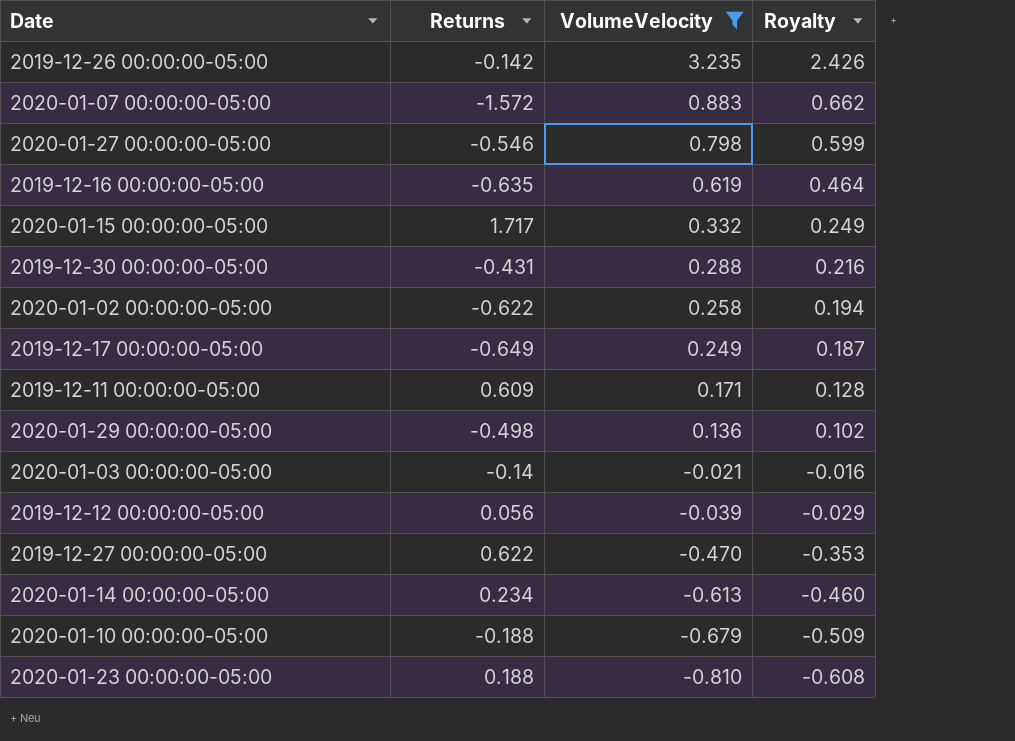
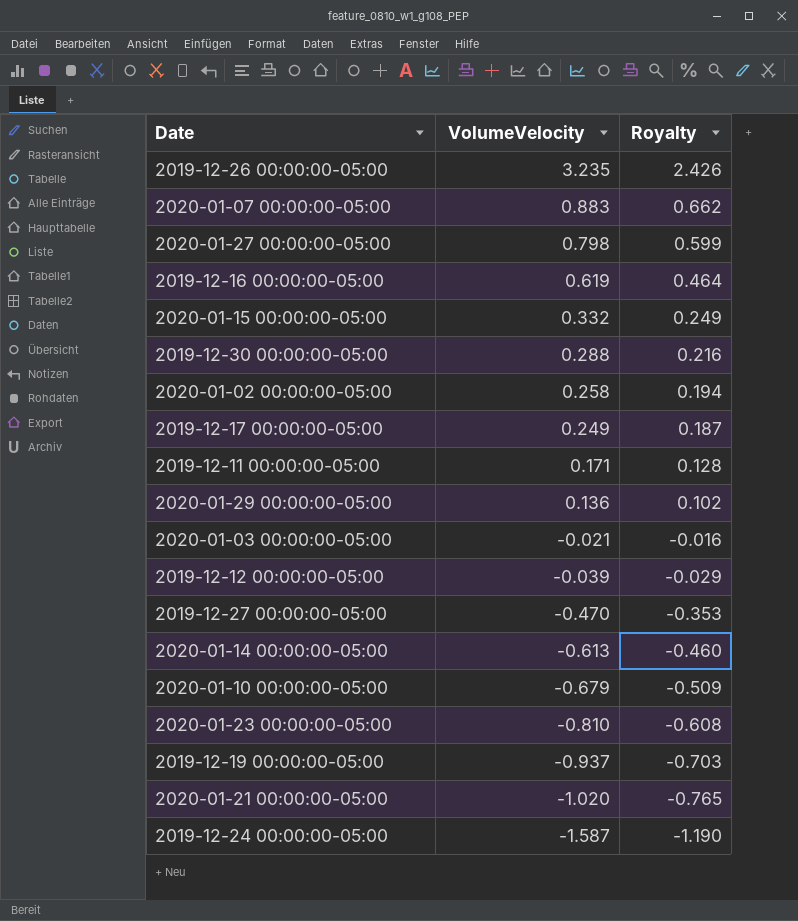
filter: VolumeVelocity >= -0.810 -> none
column Returns | position: 2 -> none

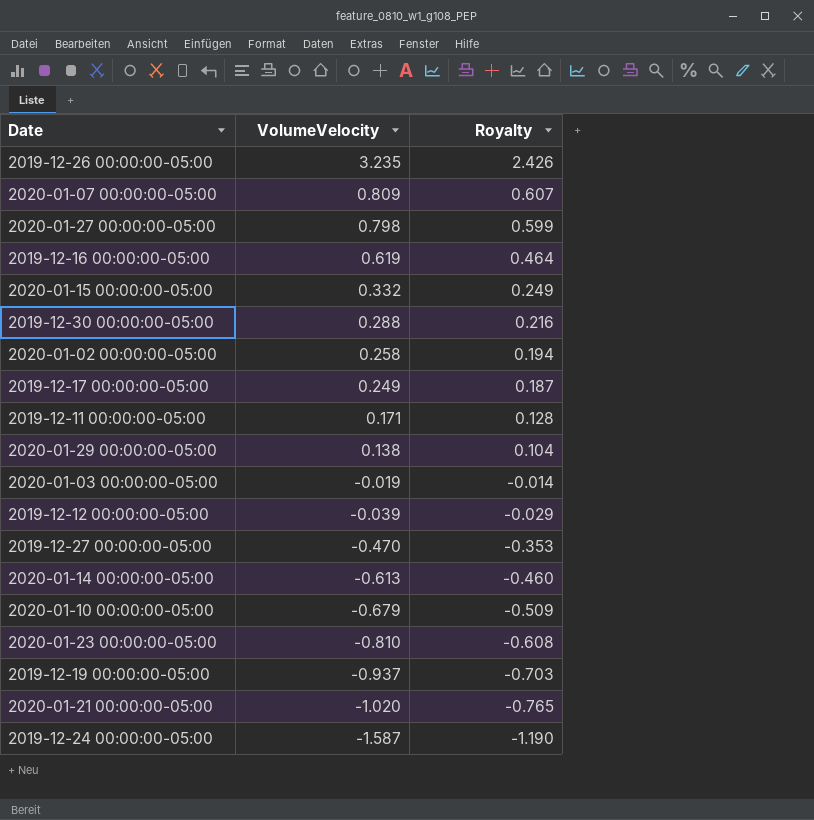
2020-01-07 00:00:00-05:00 | VolumeVelocity: 0.883 -> 0.809
2020-01-07 00:00:00-05:00 | Royalty: 0.662 -> 0.607
2020-01-29 00:00:00-05:00 | VolumeVelocity: 0.136 -> 0.138
2020-01-29 00:00:00-05:00 | Royalty: 0.102 -> 0.104
2020-01-03 00:00:00-05:00 | VolumeVelocity: -0.021 -> -0.019
2020-01-03 00:00:00-05:00 | Royalty: -0.016 -> -0.014

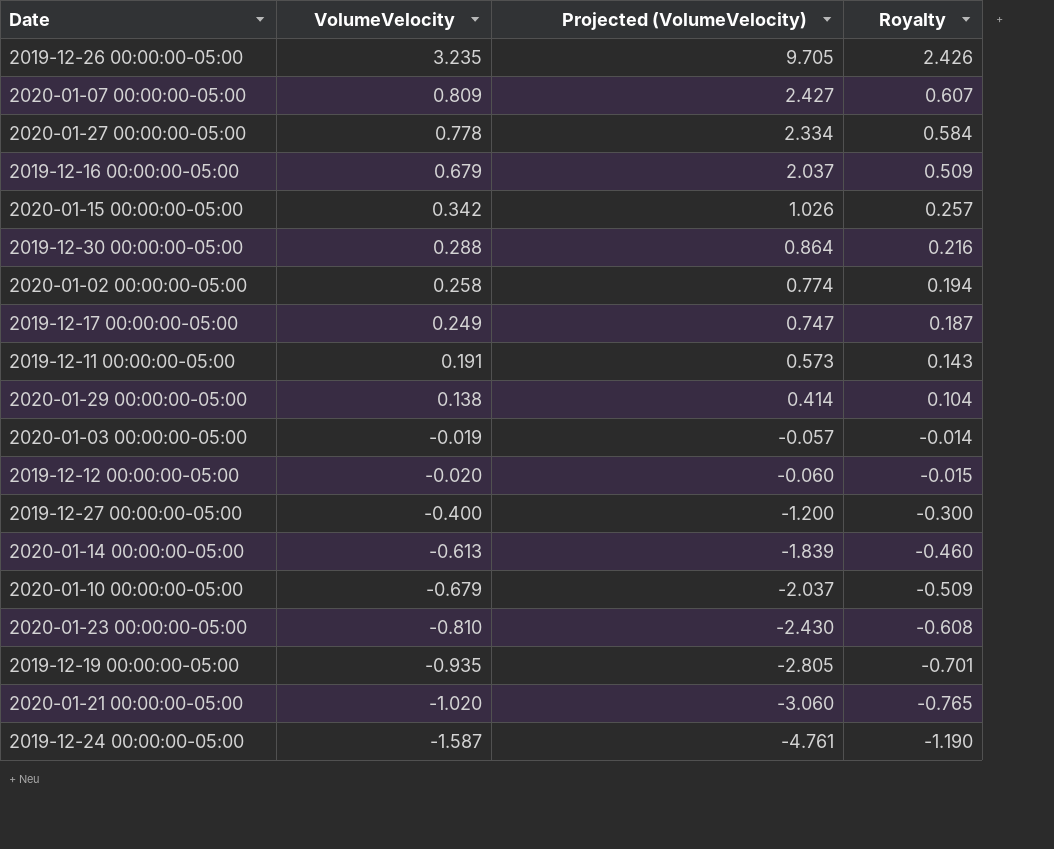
column Projected (VolumeVelocity) | formula: none -> [VolumeVelocity] * 3
2020-01-27 00:00:00-05:00 | VolumeVelocity: 0.798 -> 0.778
2020-01-27 00:00:00-05:00 | Royalty: 0.599 -> 0.584
2019-12-16 00:00:00-05:00 | VolumeVelocity: 0.619 -> 0.679
2019-12-16 00:00:00-05:00 | Royalty: 0.464 -> 0.509
2020-01-15 00:00:00-05:00 | VolumeVelocity: 0.332 -> 0.342
2020-01-15 00:00:00-05:00 | Royalty: 0.249 -> 0.257
2019-12-11 00:00:00-05:00 | VolumeVelocity: 0.171 -> 0.191
2019-12-11 00:00:00-05:00 | Royalty: 0.128 -> 0.143
2019-12-12 00:00:00-05:00 | VolumeVelocity: -0.039 -> -0.020
2019-12-12 00:00:00-05:00 | Royalty: -0.029 -> -0.015
2019-12-27 00:00:00-05:00 | VolumeVelocity: -0.470 -> -0.400
2019-12-27 00:00:00-05:00 | Royalty: -0.353 -> -0.300
2019-12-19 00:00:00-05:00 | VolumeVelocity: -0.937 -> -0.935
2019-12-19 00:00:00-05:00 | Royalty: -0.703 -> -0.701

